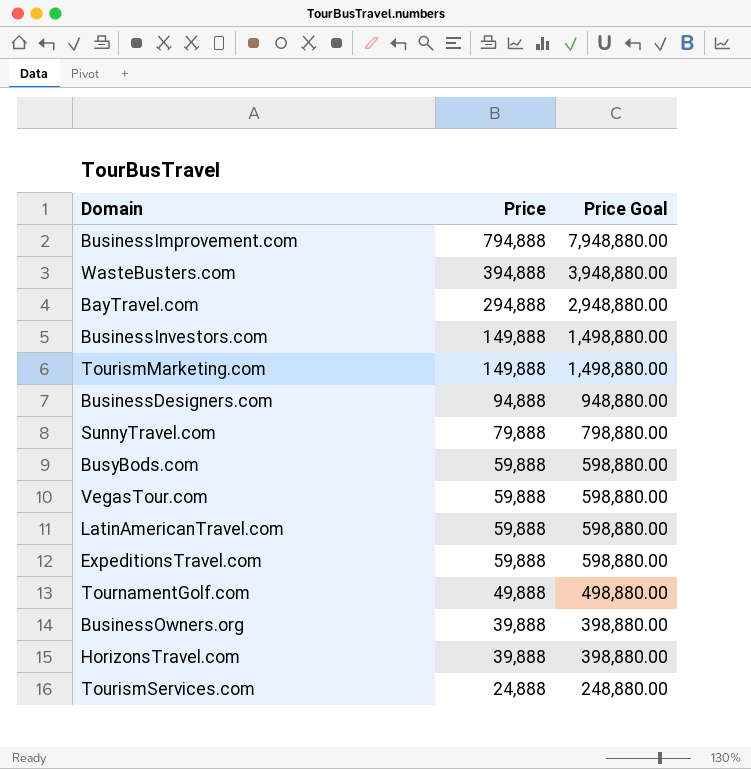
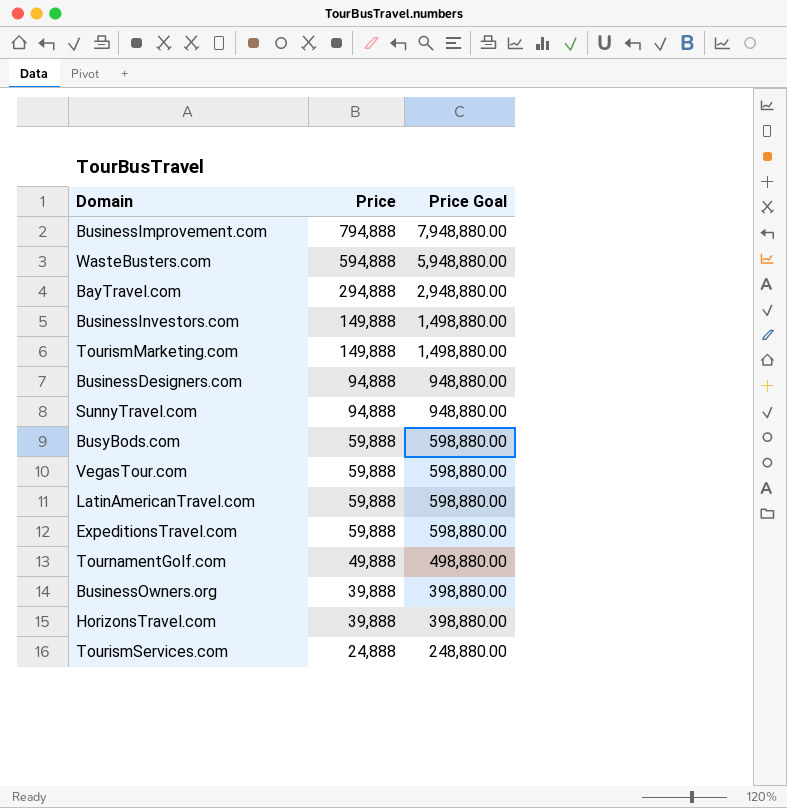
WasteBusters.com | Price: 394,888 -> 594,888
WasteBusters.com | Price Goal: 3,948,880.00 -> 5,948,880.00
SunnyTravel.com | Price: 79,888 -> 94,888
SunnyTravel.com | Price Goal: 798,880.00 -> 948,880.00

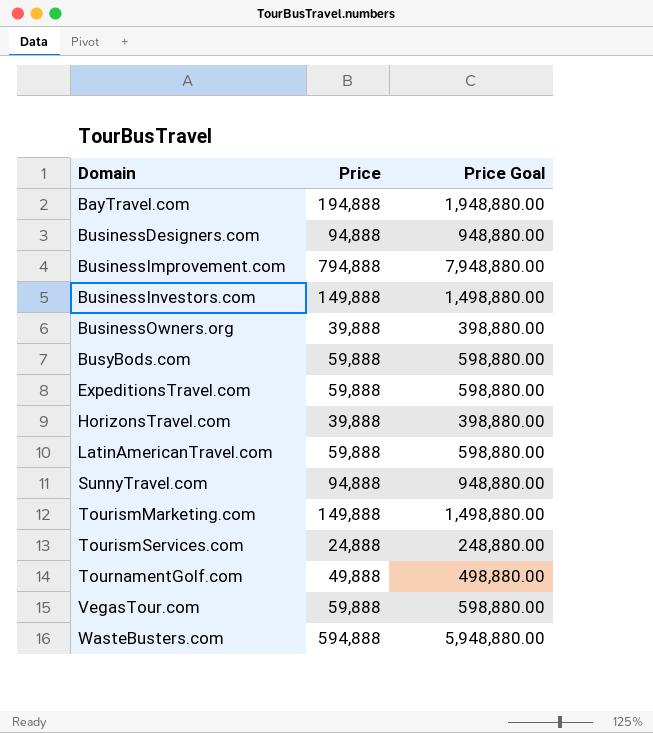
row order: Price descending -> Domain ascending
BayTravel.com | Price: 294,888 -> 194,888
BayTravel.com | Price Goal: 2,948,880.00 -> 1,948,880.00

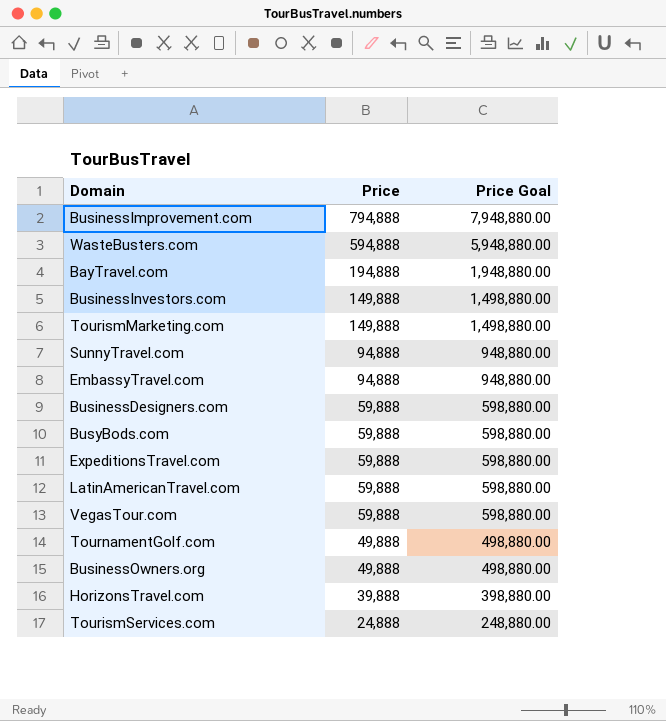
row order: Domain ascending -> Price descending
row EmbassyTravel.com: none -> 94,888 | 948,880.00
BusinessDesigners.com | Price: 94,888 -> 59,888
BusinessDesigners.com | Price Goal: 948,880.00 -> 598,880.00
BusinessOwners.org | Price: 39,888 -> 49,888
BusinessOwners.org | Price Goal: 398,880.00 -> 498,880.00

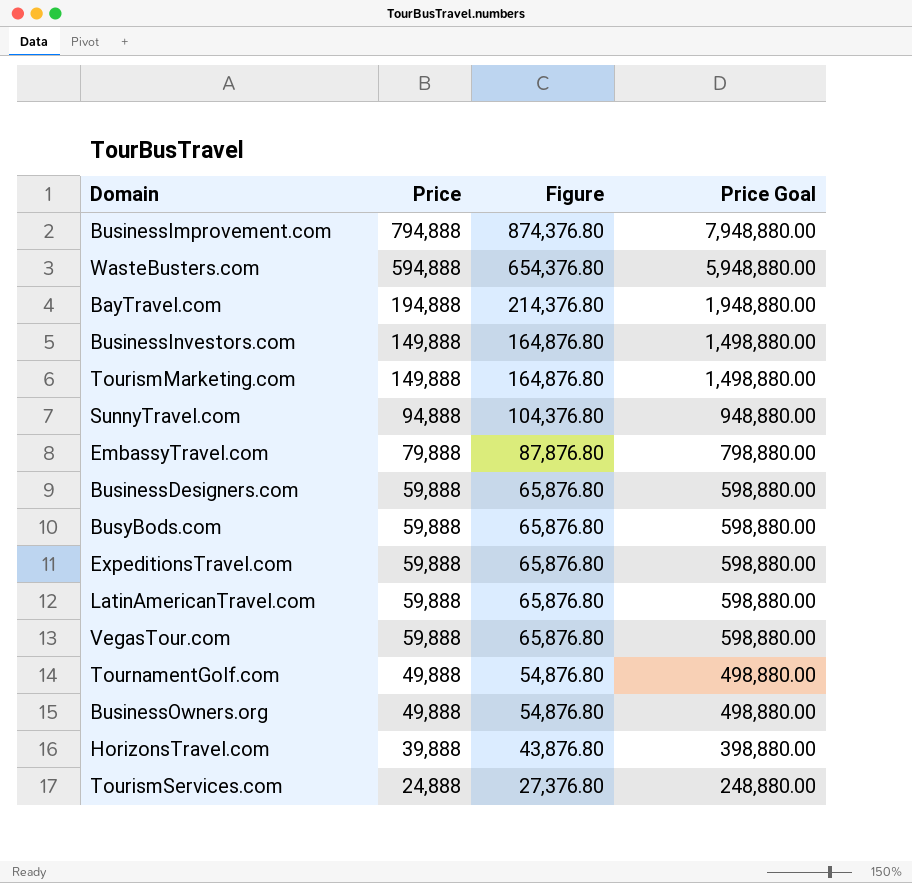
column Figure | formula: none -> [Price] * 1.1
EmbassyTravel.com | Price: 94,888 -> 79,888
EmbassyTravel.com | Price Goal: 948,880.00 -> 798,880.00

